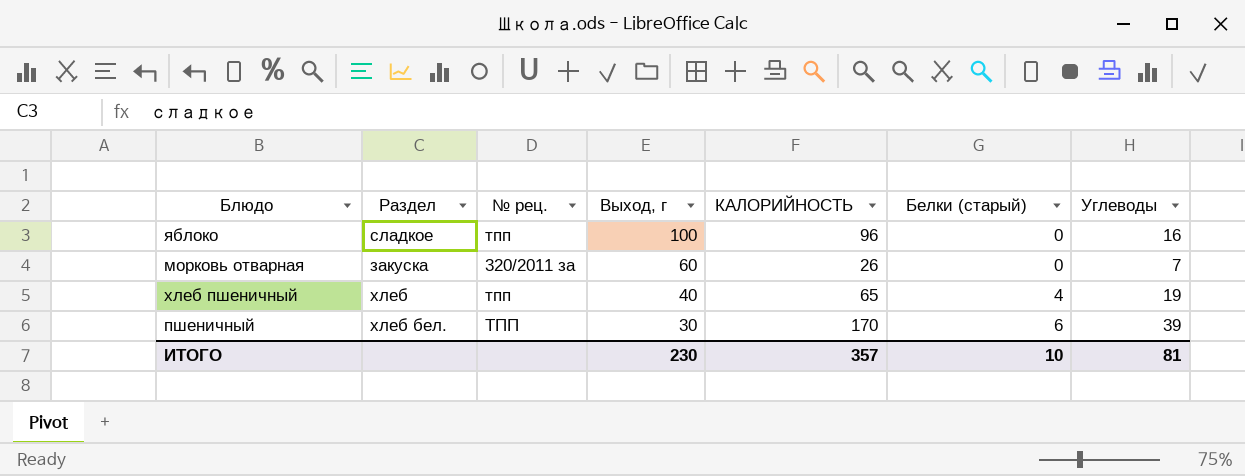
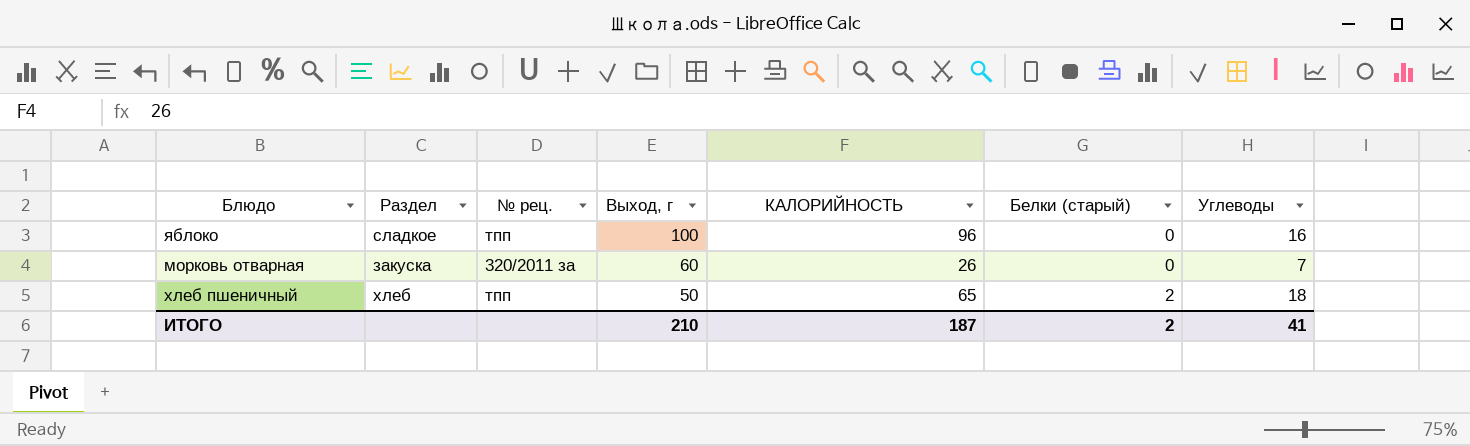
row пшеничный: хлеб бел. | ТПП | 30 | 170 | 6 | 39 -> none
хлеб пшеничный | Выход, г: 40 -> 50
хлеб пшеничный | Белки (старый): 4 -> 2
хлеб пшеничный | Углеводы: 19 -> 18
ИТОГО | Выход, г: 230 -> 210
ИТОГО | КАЛОРИЙНОСТЬ: 357 -> 187
ИТОГО | Белки (старый): 10 -> 2
ИТОГО | Углеводы: 81 -> 41

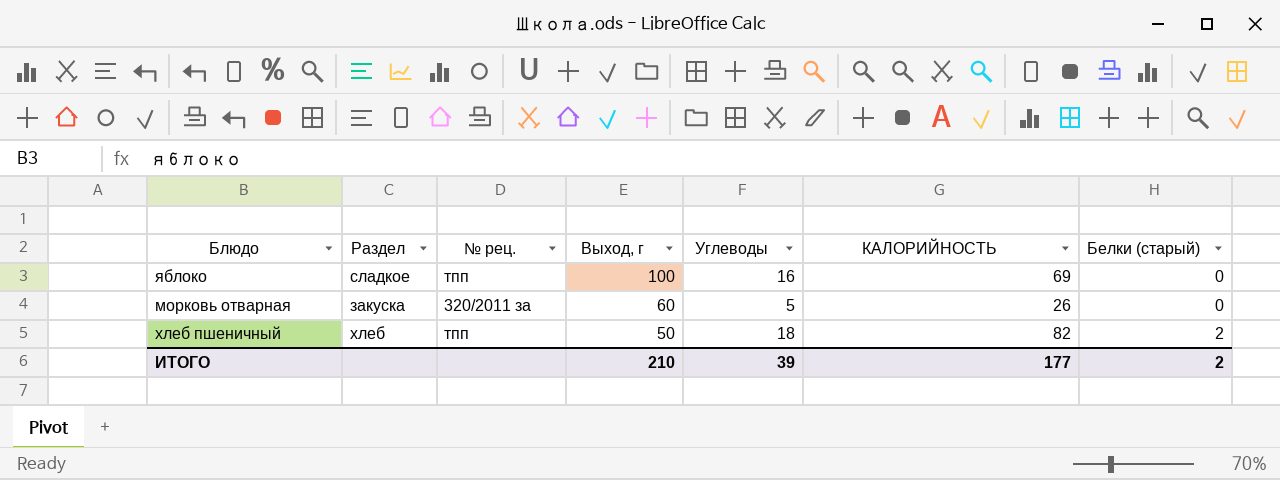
column Углеводы | position: 7 -> 5
яблоко | КАЛОРИЙНОСТЬ: 96 -> 69
морковь отварная | Углеводы: 7 -> 5
хлеб пшеничный | КАЛОРИЙНОСТЬ: 65 -> 82
ИТОГО | Углеводы: 41 -> 39
ИТОГО | КАЛОРИЙНОСТЬ: 187 -> 177

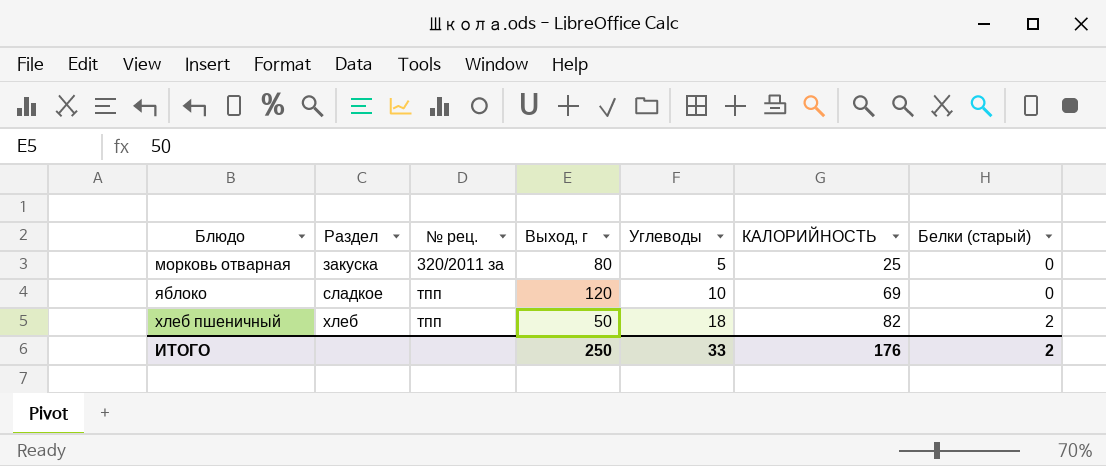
row order: Выход, г descending -> Раздел ascending
морковь отварная | Выход, г: 60 -> 80
морковь отварная | КАЛОРИЙНОСТЬ: 26 -> 25
яблоко | Выход, г: 100 -> 120
яблоко | Углеводы: 16 -> 10
ИТОГО | Выход, г: 210 -> 250
ИТОГО | Углеводы: 39 -> 33
ИТОГО | КАЛОРИЙНОСТЬ: 177 -> 176

